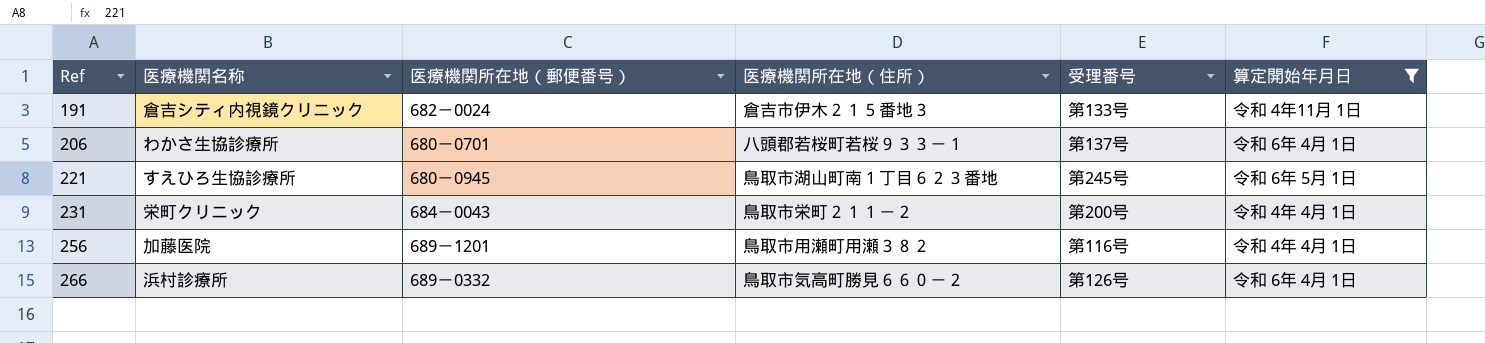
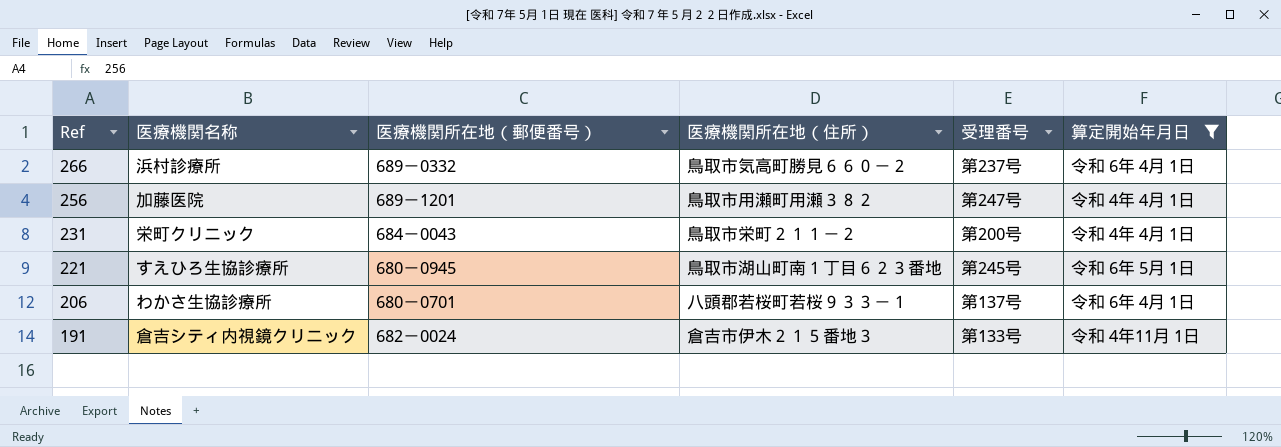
row order: Ref ascending -> Ref descending
266 | 受理番号: 第126号 -> 第237号
256 | 受理番号: 第116号 -> 第247号

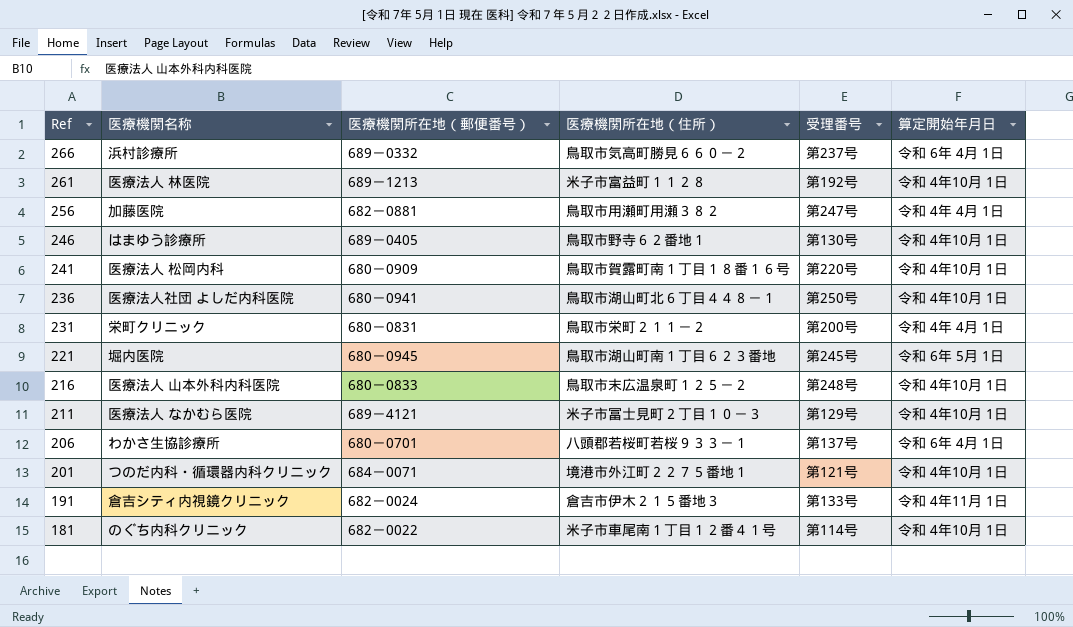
filter: 算定開始年月日 != 令和 4年10月 1日 -> none
256 | 医療機関所在地（郵便番号）: 689－1201 -> 682－0881
231 | 医療機関所在地（郵便番号）: 684－0043 -> 680－0831
221 | 医療機関名称: すえひろ生協診療所 -> 堀内医院

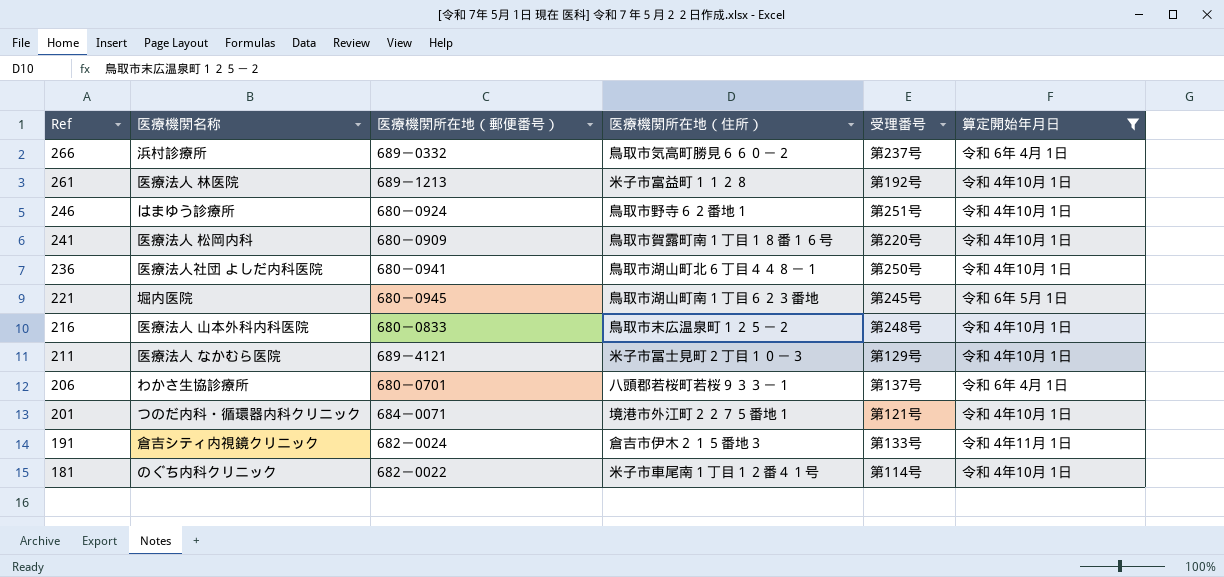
filter: none -> 算定開始年月日 != 令和 4年 4月 1日
246 | 医療機関所在地（郵便番号）: 689－0405 -> 680－0924
246 | 受理番号: 第130号 -> 第251号

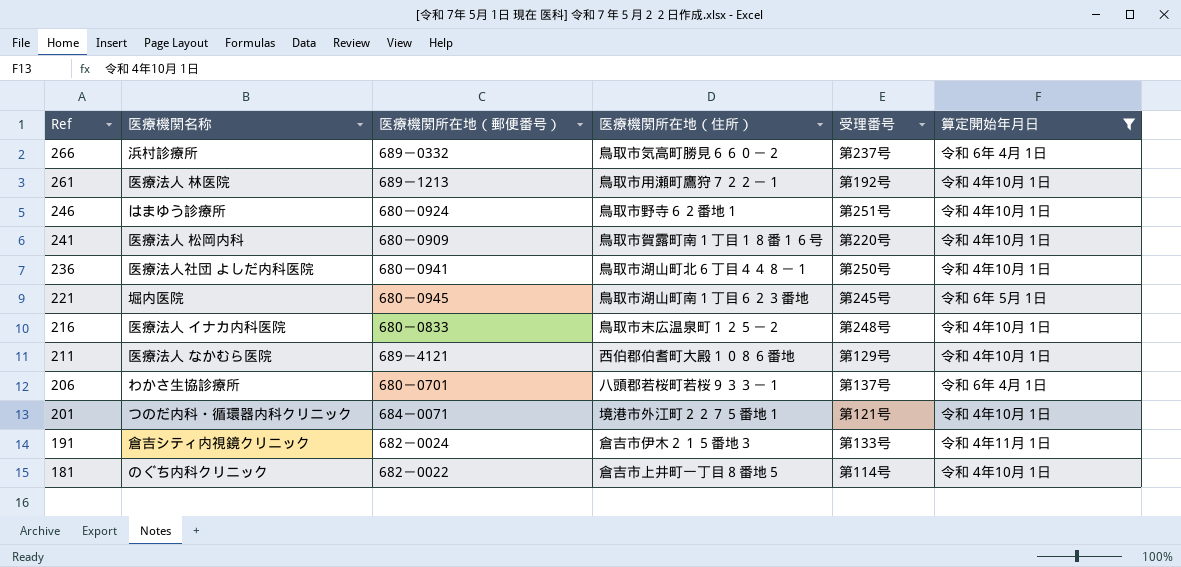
261 | 医療機関所在地（住所）: 米子市富益町１１２８ -> 鳥取市用瀬町鷹狩７２２－１
216 | 医療機関名称: 医療法人 山本外科内科医院 -> 医療法人 イナカ内科医院
211 | 医療機関所在地（住所）: 米子市冨士見町２丁目１０－３ -> 西伯郡伯耆町大殿１０８６番地
181 | 医療機関所在地（住所）: 米子市車尾南１丁目１２番４１号 -> 倉吉市上井町一丁目８番地５

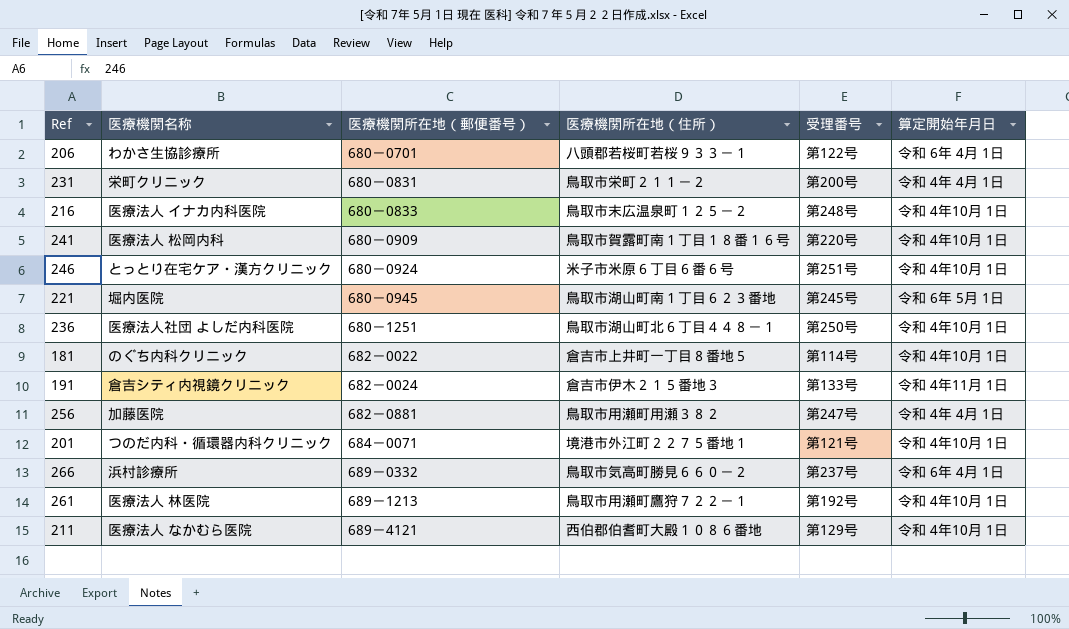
filter: 算定開始年月日 != 令和 4年 4月 1日 -> none
row order: Ref descending -> 医療機関所在地（郵便番号） ascending
206 | 受理番号: 第137号 -> 第122号
246 | 医療機関名称: はまゆう診療所 -> とっとり在宅ケア・漢方クリニック
246 | 医療機関所在地（住所）: 鳥取市野寺６２番地１ -> 米子市米原６丁目６番６号
236 | 医療機関所在地（郵便番号）: 680－0941 -> 680－1251

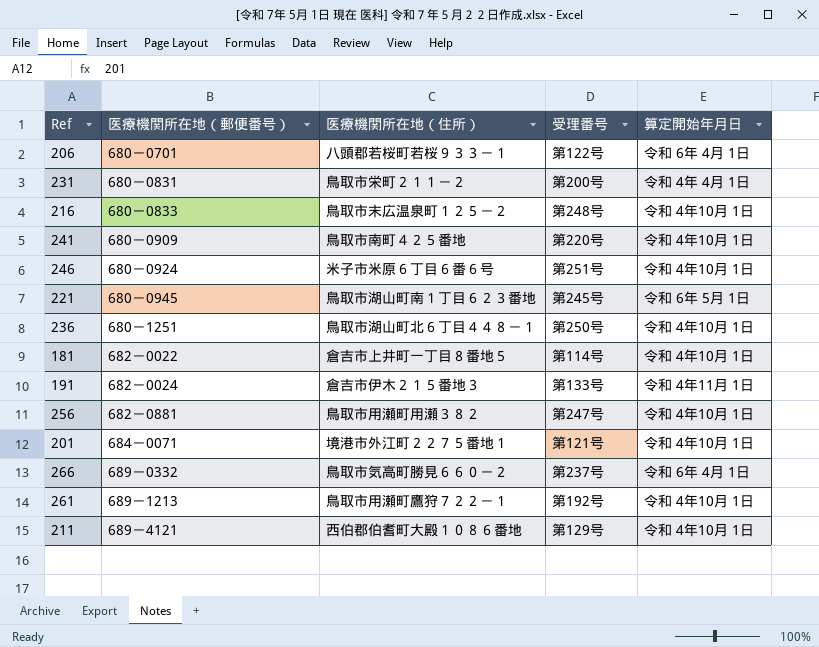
column 医療機関名称 | position: 2 -> none
241 | 医療機関所在地（住所）: 鳥取市賀露町南１丁目１８番１６号 -> 鳥取市南町４２５番地
256 | 算定開始年月日: 令和 4年 4月 1日 -> 令和 4年10月 1日

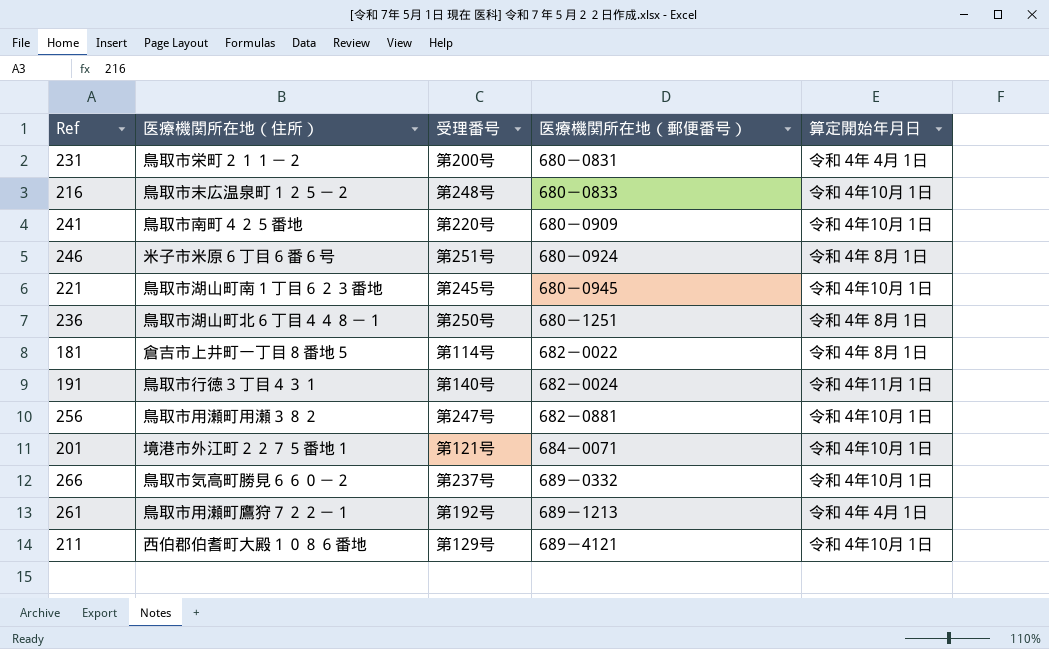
column 医療機関所在地（郵便番号） | position: 2 -> 4
row 206: 680－0701 | 八頭郡若桜町若桜９３３－１ | 第122号 | 令和 6年 4月 1日 -> none
246 | 算定開始年月日: 令和 4年10月 1日 -> 令和 4年 8月 1日
221 | 算定開始年月日: 令和 6年 5月 1日 -> 令和 4年10月 1日
236 | 算定開始年月日: 令和 4年10月 1日 -> 令和 4年 8月 1日
181 | 算定開始年月日: 令和 4年10月 1日 -> 令和 4年 8月 1日
191 | 医療機関所在地（住所）: 倉吉市伊木２１５番地３ -> 鳥取市行徳３丁目４３１
191 | 受理番号: 第133号 -> 第140号
266 | 算定開始年月日: 令和 6年 4月 1日 -> 令和 4年10月 1日
261 | 算定開始年月日: 令和 4年10月 1日 -> 令和 4年 4月 1日

